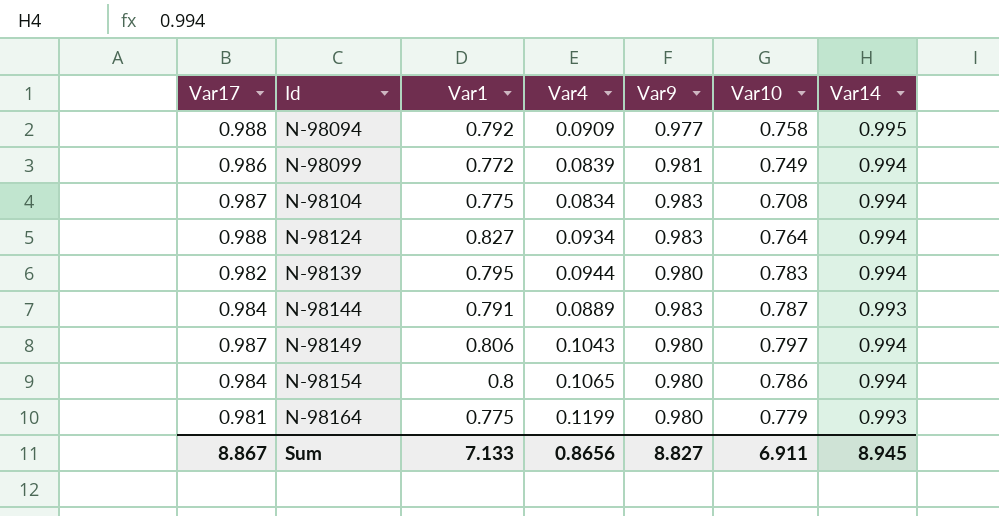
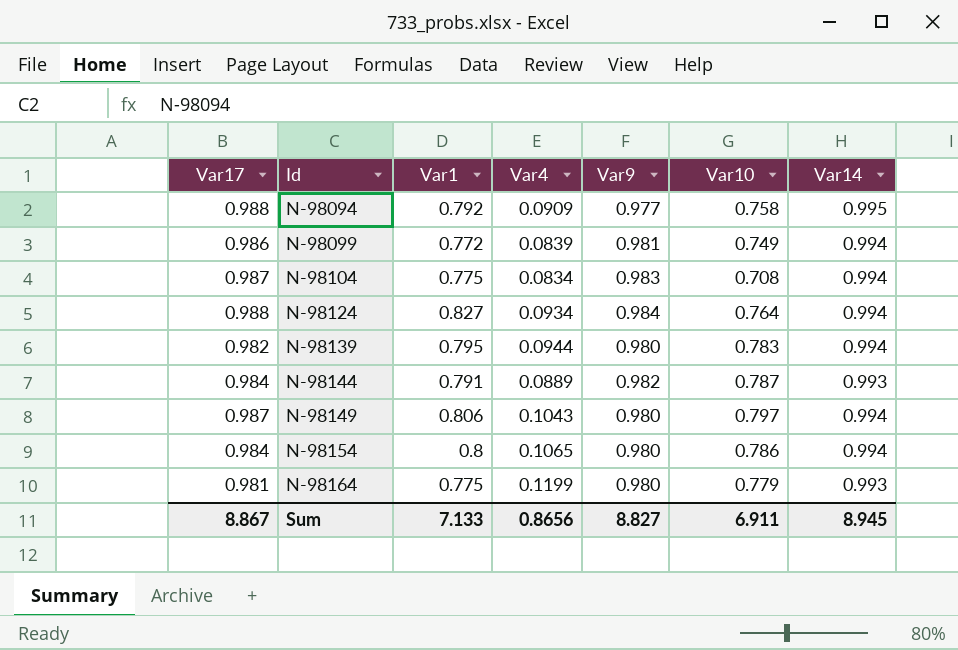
N-98124 | Var9: 0.983 -> 0.984
N-98144 | Var9: 0.983 -> 0.982

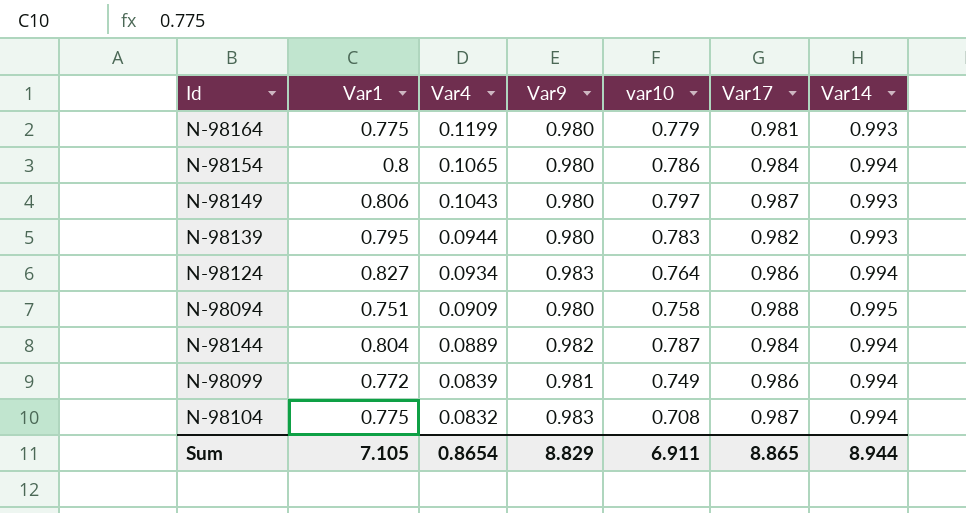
row order: Id ascending -> Var4 descending
column name: Var10 -> var10
column Var17 | position: 1 -> 6
N-98149 | Var14: 0.994 -> 0.993
N-98139 | Var14: 0.994 -> 0.993
N-98124 | Var9: 0.984 -> 0.983
N-98124 | Var17: 0.988 -> 0.986
N-98094 | Var1: 0.792 -> 0.751
N-98094 | Var9: 0.977 -> 0.980
N-98144 | Var1: 0.791 -> 0.804
N-98144 | Var14: 0.993 -> 0.994
N-98104 | Var4: 0.0834 -> 0.0832
Sum | Var1: 7.133 -> 7.105
Sum | Var4: 0.8656 -> 0.8654
Sum | Var9: 8.827 -> 8.829
Sum | Var17: 8.867 -> 8.865
Sum | Var14: 8.945 -> 8.944

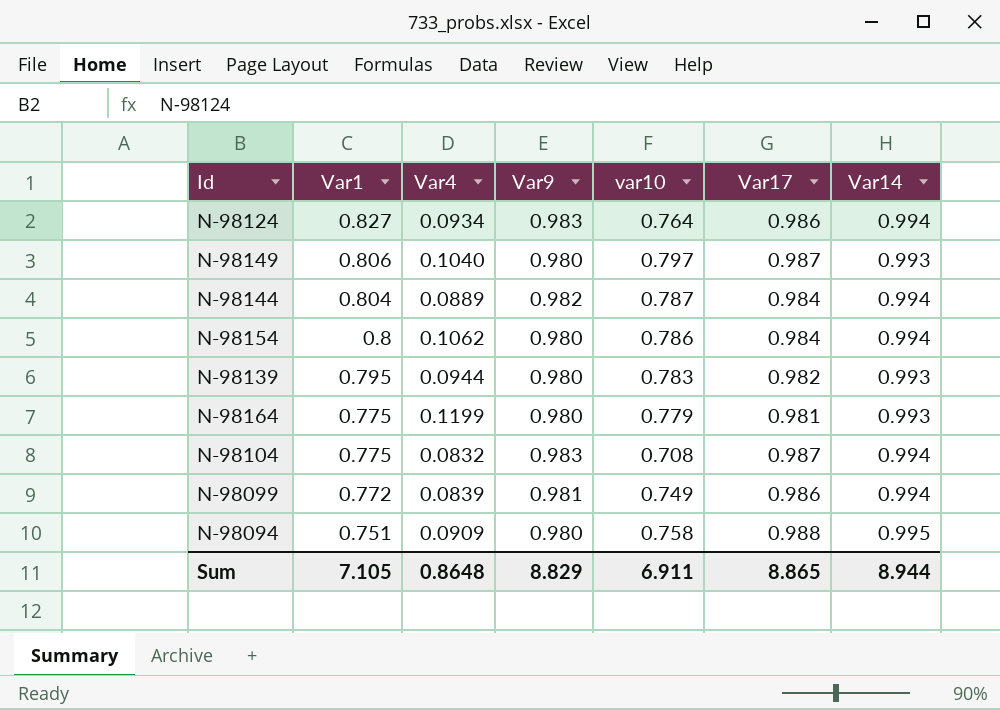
row order: Var4 descending -> Var1 descending
N-98149 | Var4: 0.1043 -> 0.1040
N-98154 | Var4: 0.1065 -> 0.1062
Sum | Var4: 0.8654 -> 0.8648

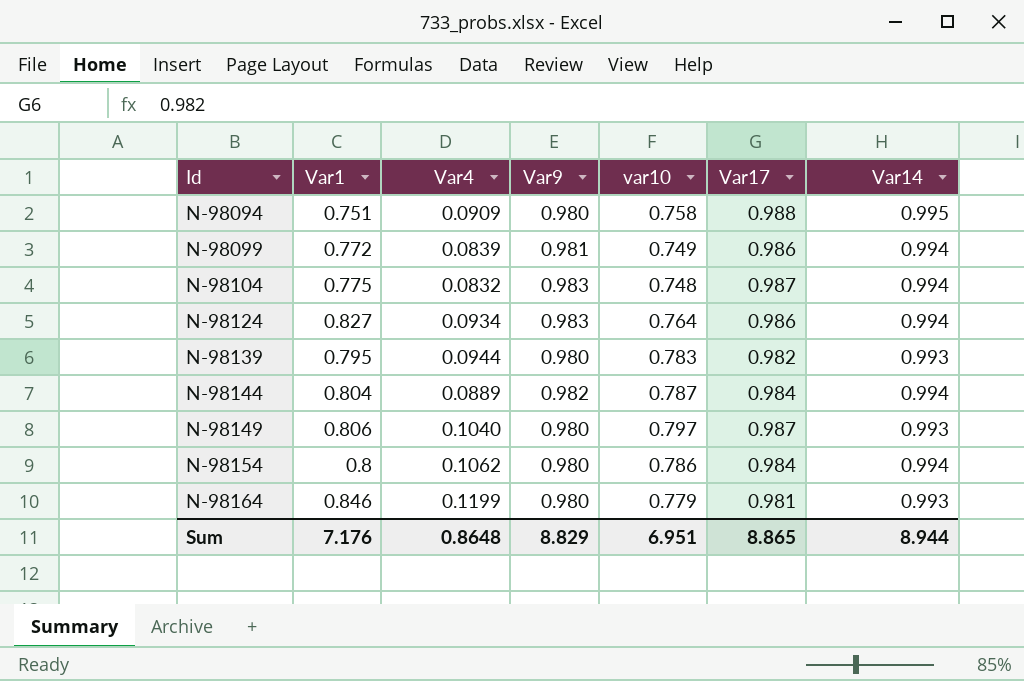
row order: Var1 descending -> Id ascending
N-98104 | var10: 0.708 -> 0.748
N-98164 | Var1: 0.775 -> 0.846
Sum | Var1: 7.105 -> 7.176
Sum | var10: 6.911 -> 6.951

